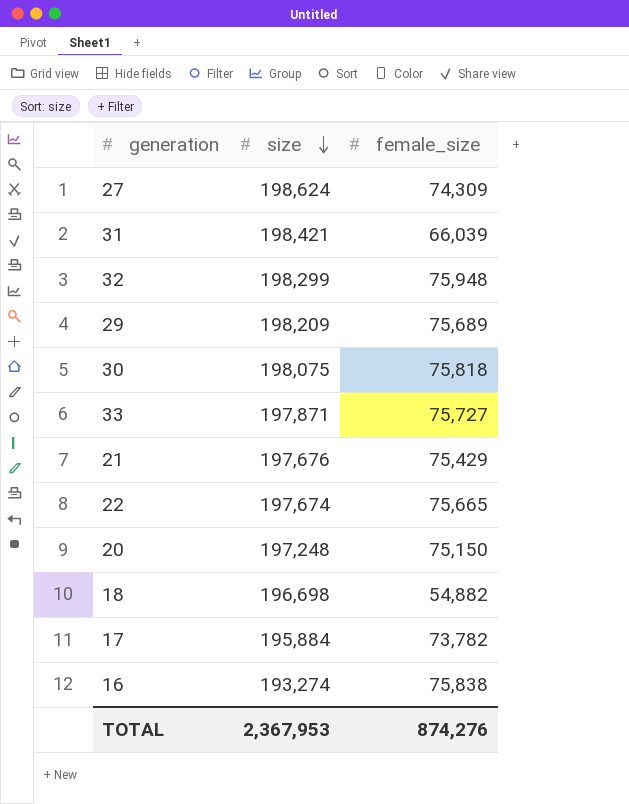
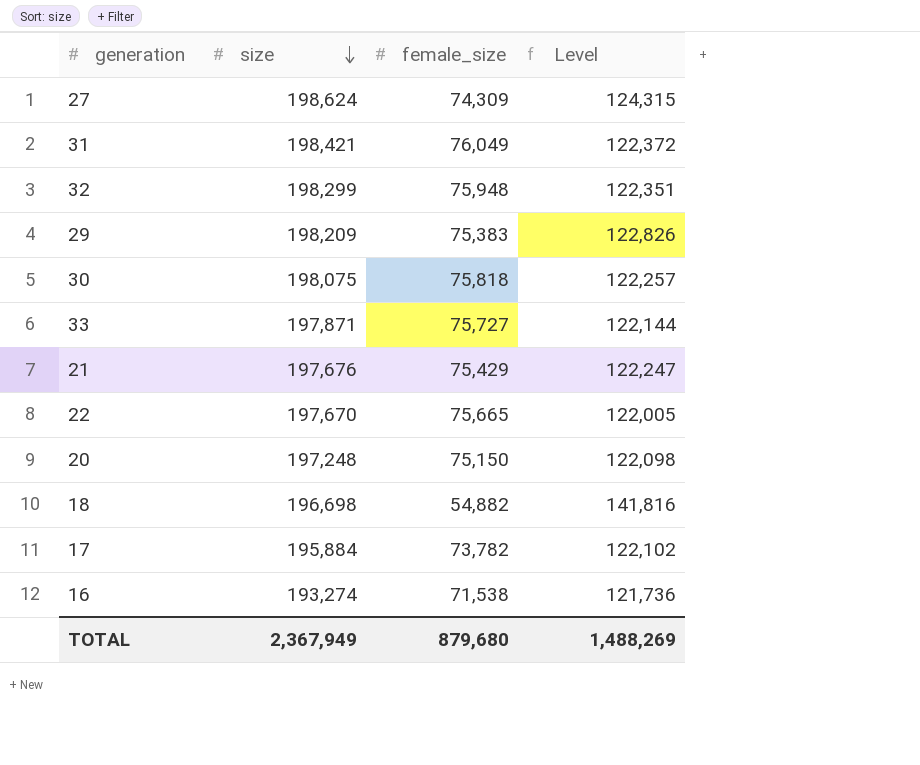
column Level | formula: none -> [size] - [female_size]
31 | female_size: 66,039 -> 76,049
29 | female_size: 75,689 -> 75,383
22 | size: 197,674 -> 197,670
16 | female_size: 75,838 -> 71,538
TOTAL | size: 2,367,953 -> 2,367,949
TOTAL | female_size: 874,276 -> 879,680

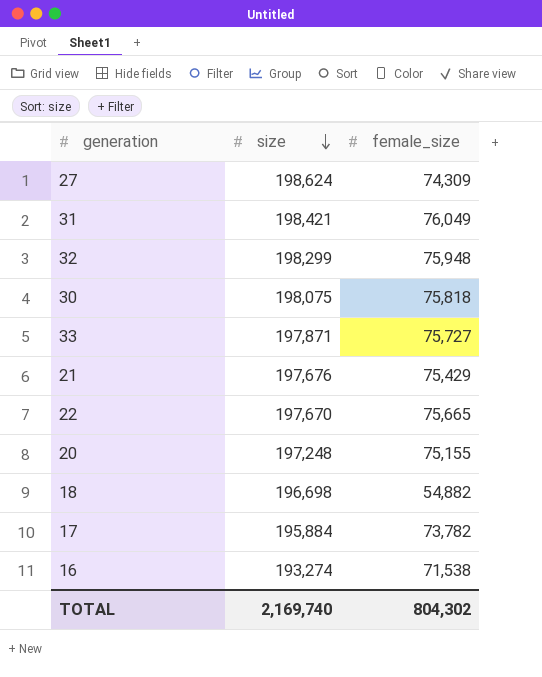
column Level | formula: [size] - [female_size] -> none
row 29: 198,209 | 75,383 | 122,826 -> none
20 | female_size: 75,150 -> 75,155
TOTAL | size: 2,367,949 -> 2,169,740
TOTAL | female_size: 879,680 -> 804,302

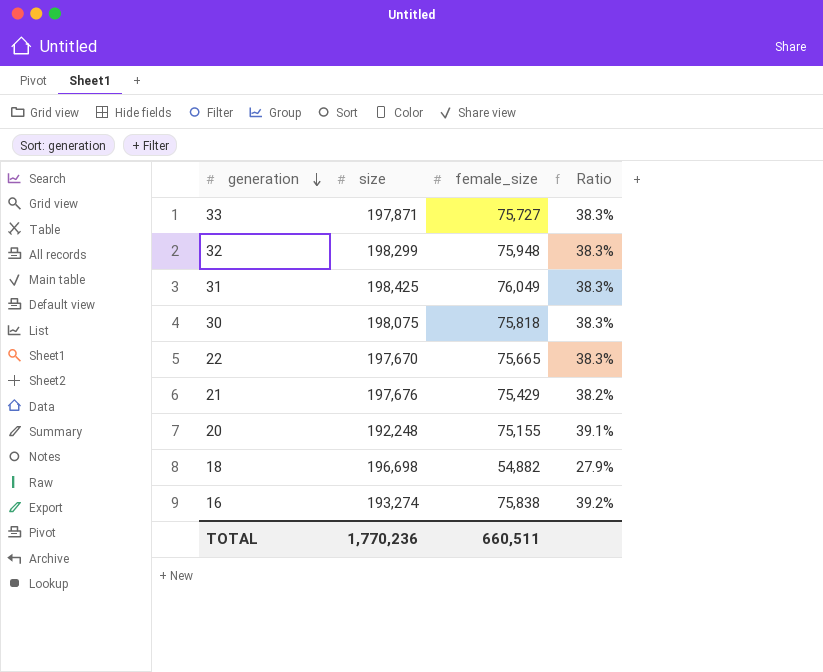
row order: size descending -> generation descending
column Ratio | formula: none -> [female_size] / [size]
row 27: 198,624 | 74,309 -> none
row 17: 195,884 | 73,782 -> none
31 | size: 198,421 -> 198,425
20 | size: 197,248 -> 192,248
16 | female_size: 71,538 -> 75,838
TOTAL | size: 2,169,740 -> 1,770,236
TOTAL | female_size: 804,302 -> 660,511

